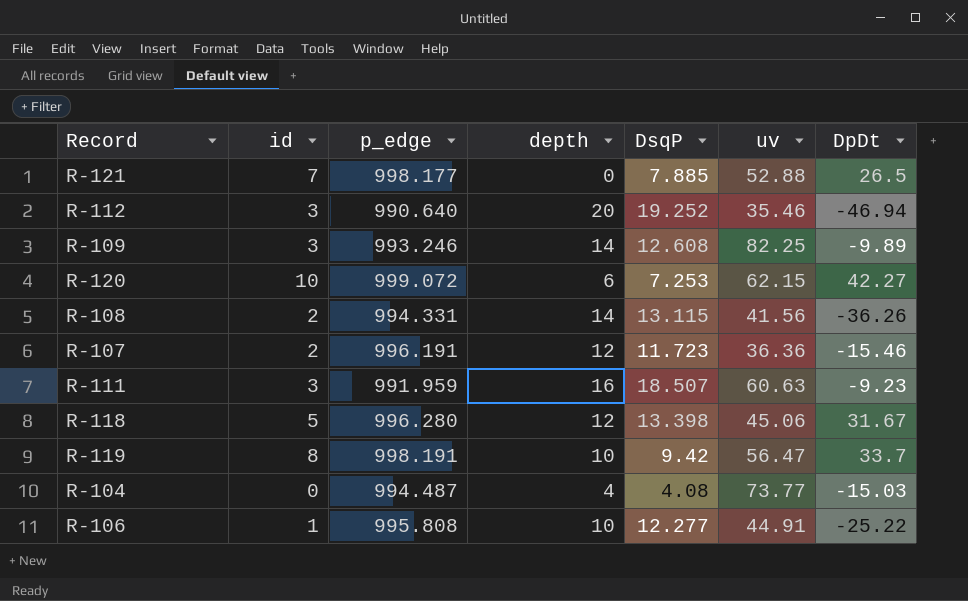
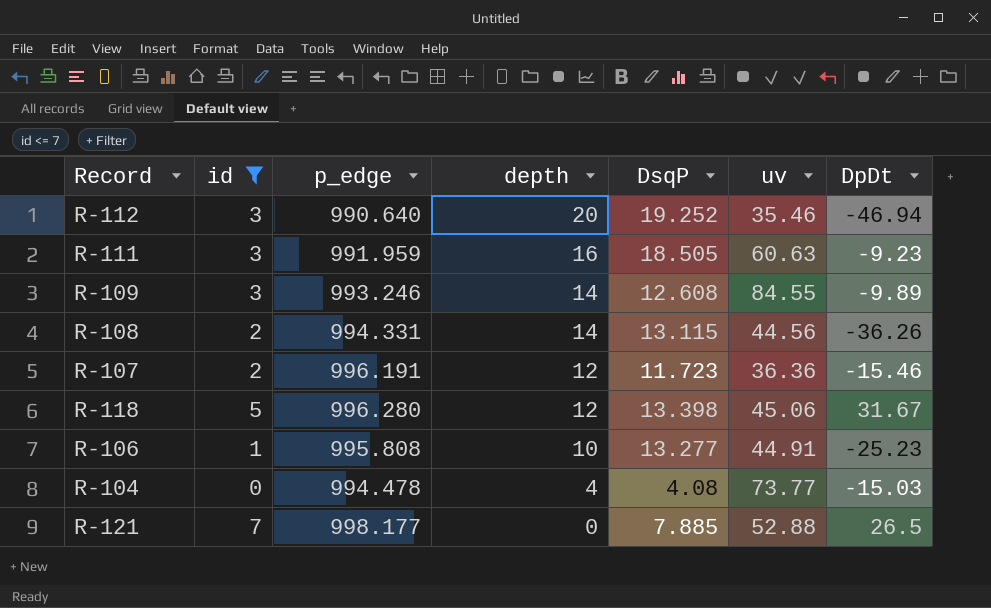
filter: none -> id <= 7
row order: none -> depth descending
R-111 | DsqP: 18.507 -> 18.505
R-109 | uv: 82.25 -> 84.55
R-108 | uv: 41.56 -> 44.56
R-106 | DsqP: 12.277 -> 13.277
R-106 | DpDt: -25.22 -> -25.23
R-104 | p_edge: 994.487 -> 994.478

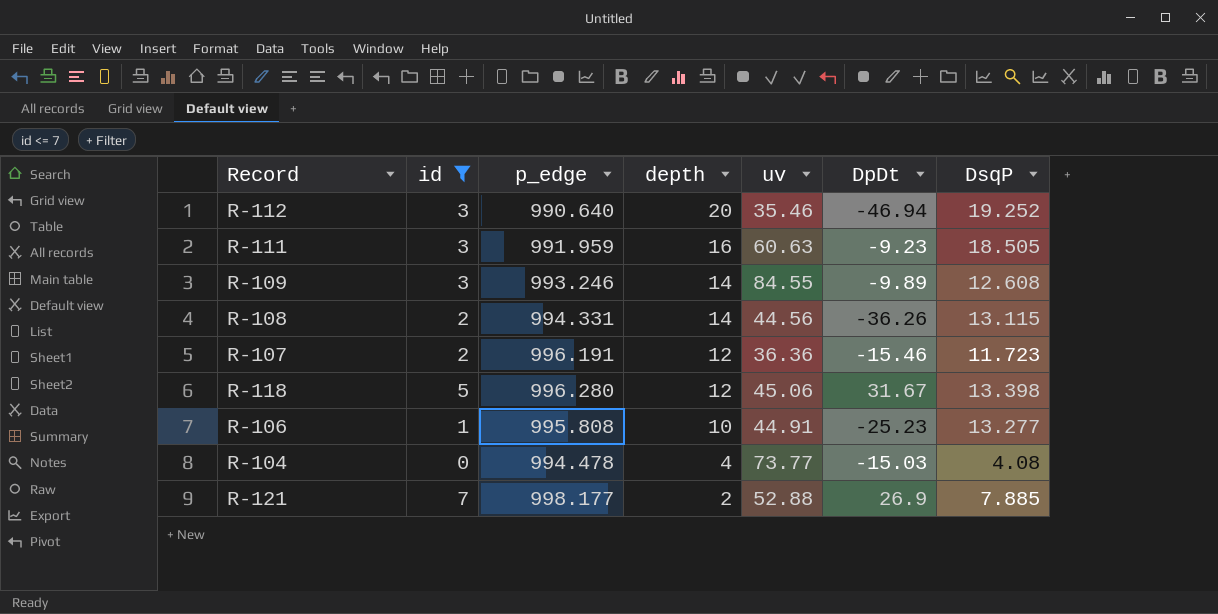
column DsqP | position: 5 -> 7
R-121 | depth: 0 -> 2
R-121 | DpDt: 26.5 -> 26.9

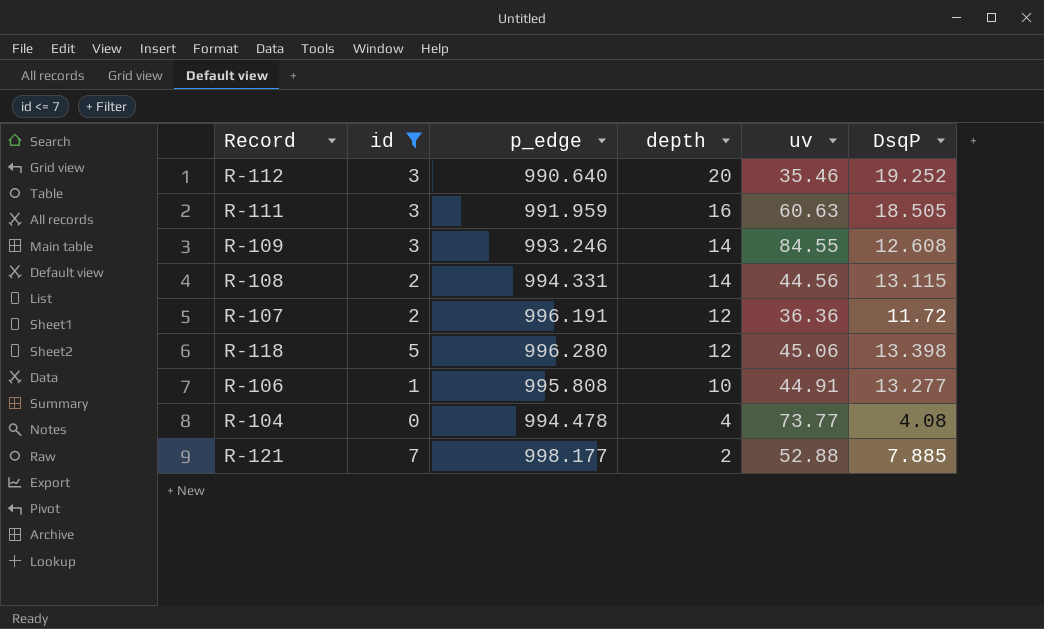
column DpDt | position: 6 -> none
R-107 | DsqP: 11.723 -> 11.72

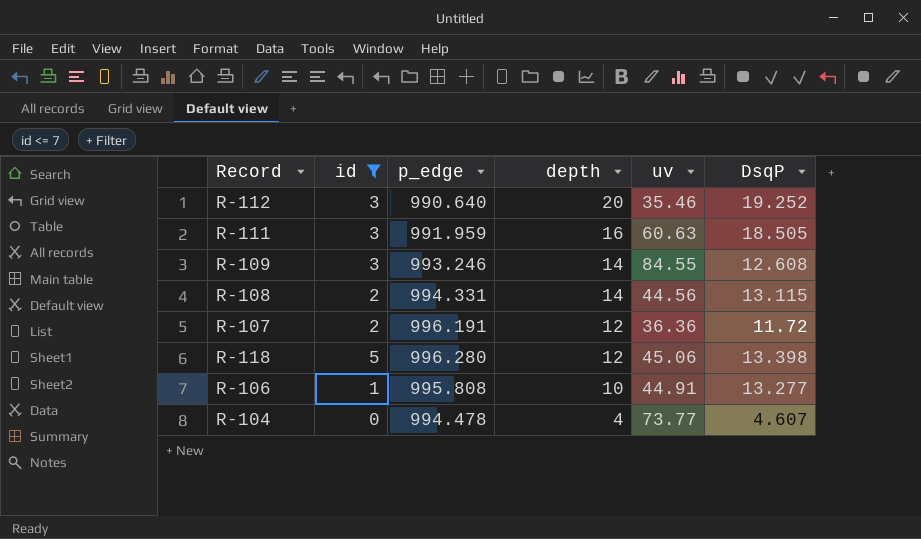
row R-121: 7 | 998.177 | 2 | 52.88 | 7.885 -> none
R-104 | DsqP: 4.08 -> 4.607

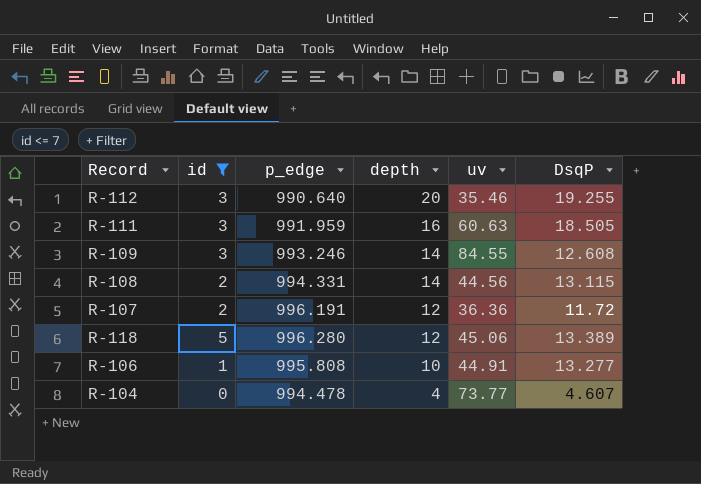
R-112 | DsqP: 19.252 -> 19.255
R-118 | DsqP: 13.398 -> 13.389

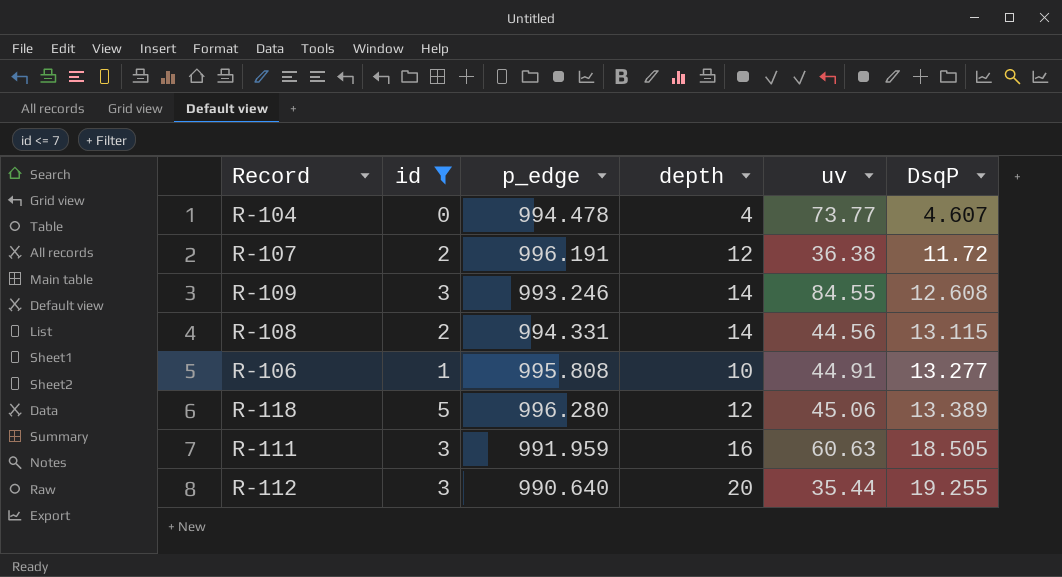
row order: depth descending -> DsqP ascending
R-107 | uv: 36.36 -> 36.38
R-112 | uv: 35.46 -> 35.44

